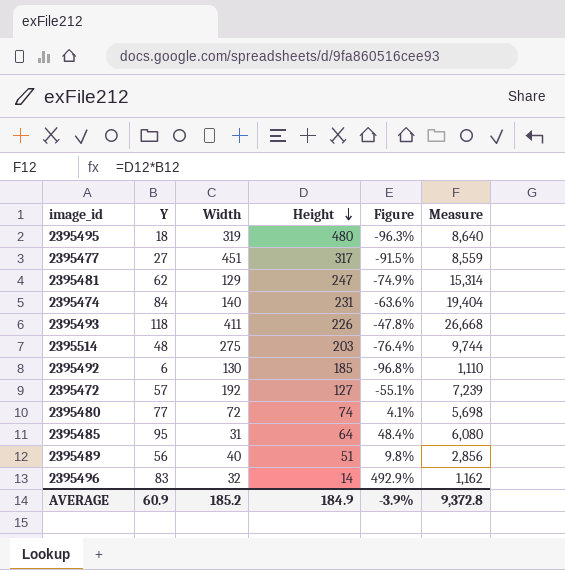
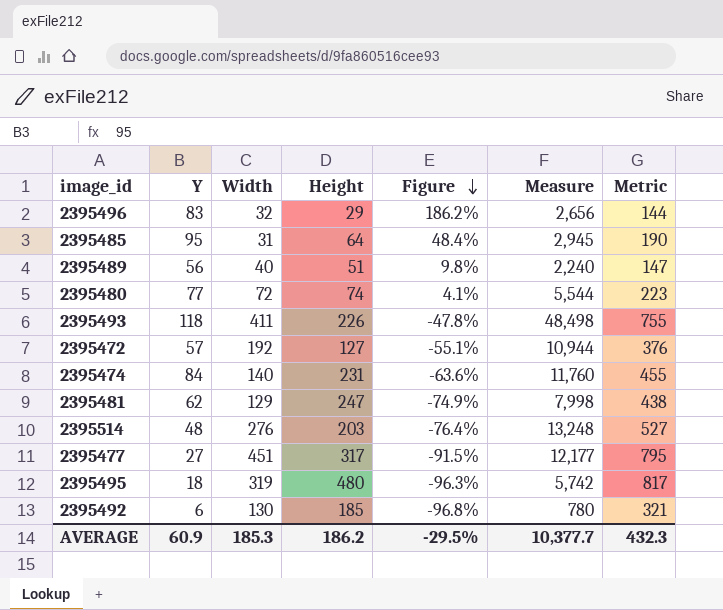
row order: Height descending -> Figure descending
column Measure | formula: [Y] * [Height] -> [Y] * [Width]
column Metric | formula: none -> [Y] + [Width] + [Height]
2395496 | Height: 14 -> 29
2395496 | Figure: 492.9% -> 186.2%
2395514 | Width: 275 -> 276
AVERAGE | Width: 185.2 -> 185.3
AVERAGE | Height: 184.9 -> 186.2
AVERAGE | Figure: -3.9% -> -29.5%
AVERAGE | Measure: 9,372.8 -> 10,377.7

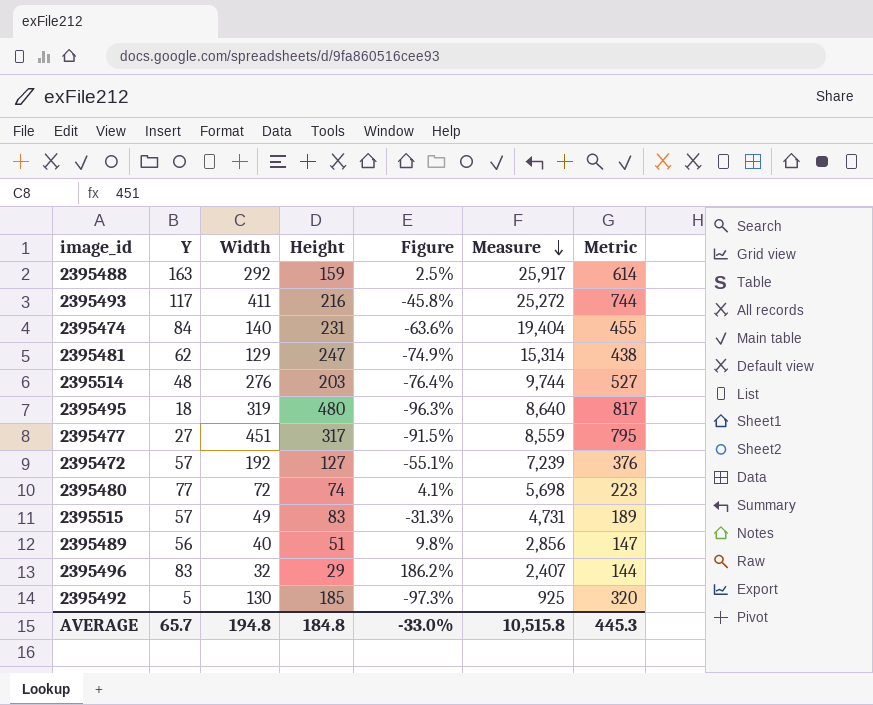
row order: Figure descending -> Measure descending
column Measure | formula: [Y] * [Width] -> [Y] * [Height]
row 2395485: 95 | 31 | 64 | 48.4% | 2,945 | 190 -> none
row 2395488: none -> 163 | 292 | 159 | 2.5% | 25,917 | 614
2395493 | Y: 118 -> 117
2395493 | Height: 226 -> 216
2395493 | Figure: -47.8% -> -45.8%
2395493 | Metric: 755 -> 744
row 2395515: none -> 57 | 49 | 83 | -31.3% | 4,731 | 189
2395492 | Y: 6 -> 5
2395492 | Figure: -96.8% -> -97.3%
2395492 | Metric: 321 -> 320
AVERAGE | Y: 60.9 -> 65.7
AVERAGE | Width: 185.3 -> 194.8
AVERAGE | Height: 186.2 -> 184.8
AVERAGE | Figure: -29.5% -> -33.0%
AVERAGE | Measure: 10,377.7 -> 10,515.8
AVERAGE | Metric: 432.3 -> 445.3

